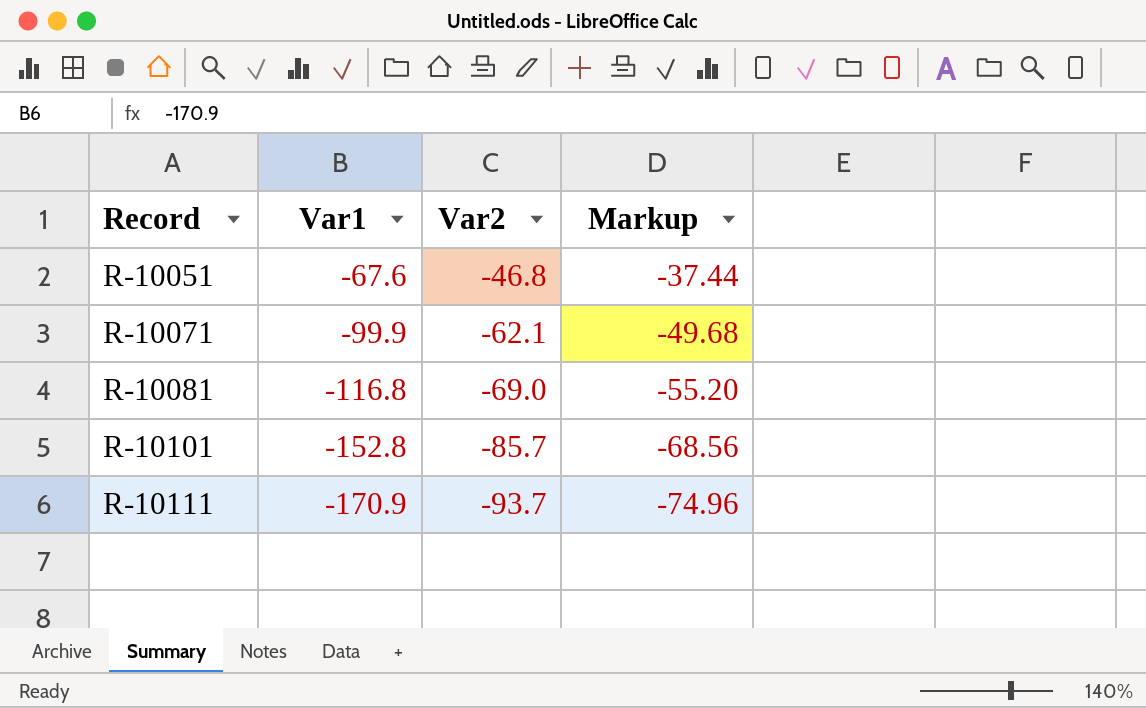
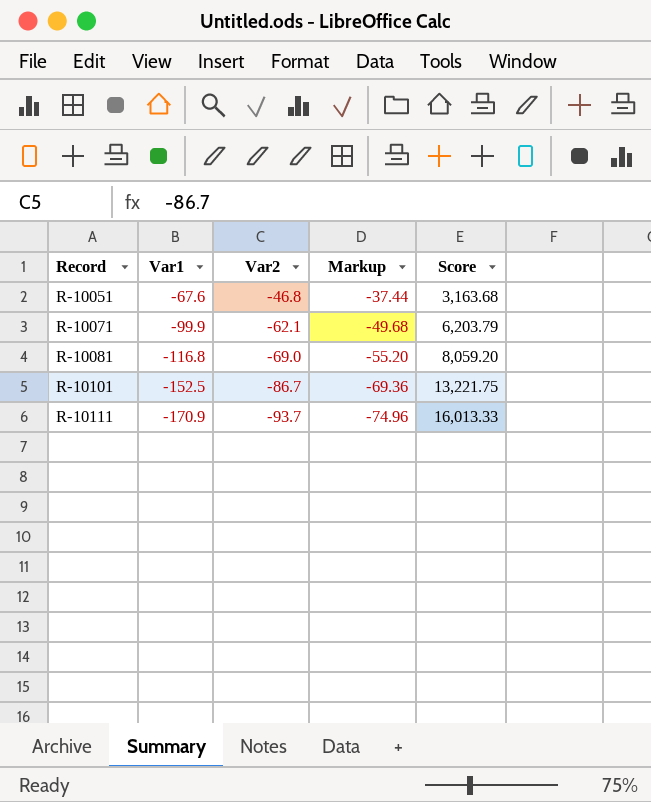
column Score | formula: none -> [Var1] * [Var2]
R-10101 | Var1: -152.8 -> -152.5
R-10101 | Var2: -85.7 -> -86.7
R-10101 | Markup: -68.56 -> -69.36

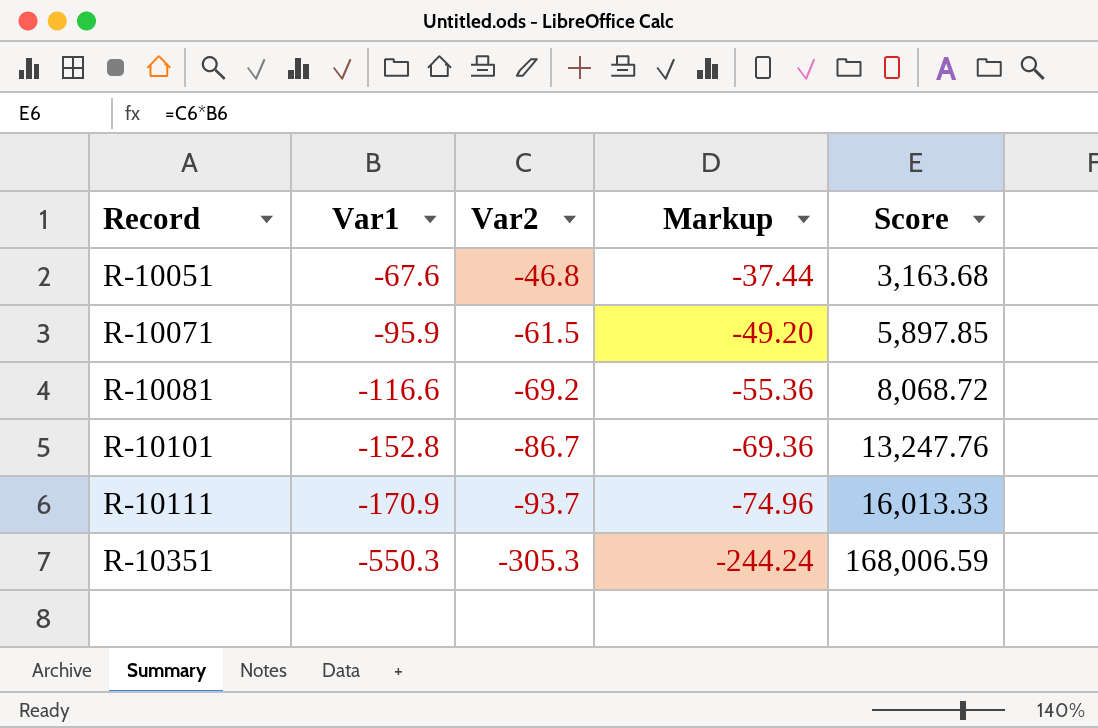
R-10071 | Var1: -99.9 -> -95.9
R-10071 | Var2: -62.1 -> -61.5
R-10071 | Markup: -49.68 -> -49.20
R-10071 | Score: 6,203.79 -> 5,897.85
R-10081 | Var1: -116.8 -> -116.6
R-10081 | Var2: -69.0 -> -69.2
R-10081 | Markup: -55.20 -> -55.36
R-10081 | Score: 8,059.20 -> 8,068.72
R-10101 | Var1: -152.5 -> -152.8
R-10101 | Score: 13,221.75 -> 13,247.76
row R-10351: none -> -550.3 | -305.3 | -244.24 | 168,006.59

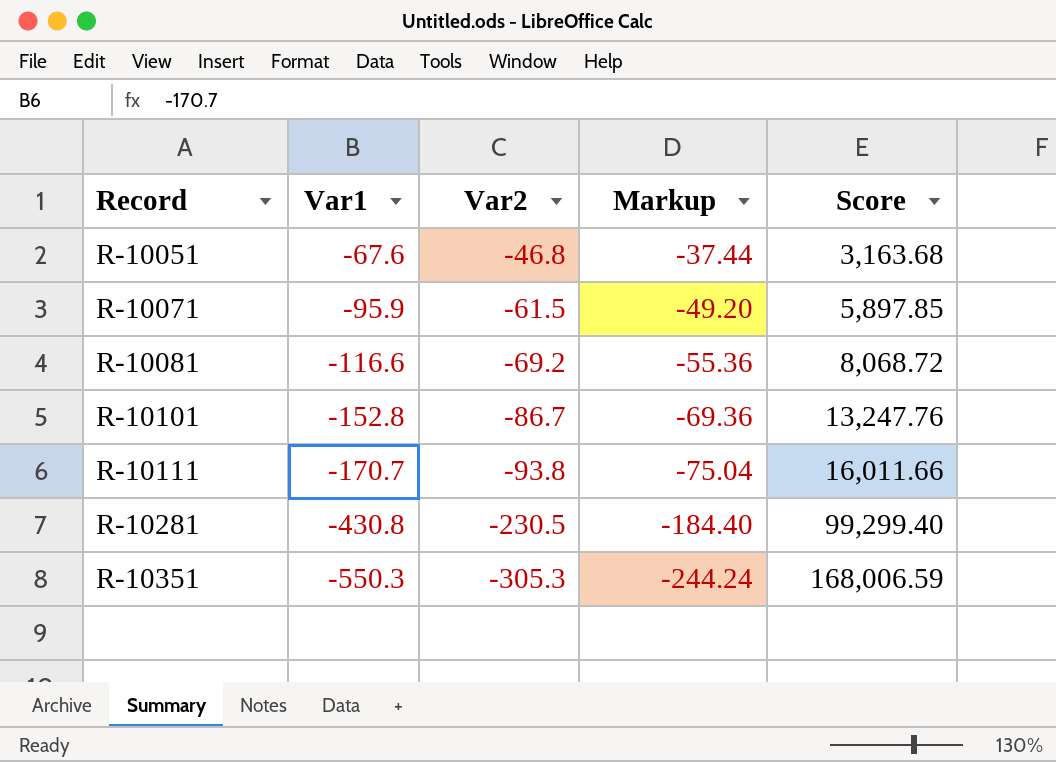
R-10111 | Var1: -170.9 -> -170.7
R-10111 | Var2: -93.7 -> -93.8
R-10111 | Markup: -74.96 -> -75.04
R-10111 | Score: 16,013.33 -> 16,011.66
row R-10281: none -> -430.8 | -230.5 | -184.40 | 99,299.40

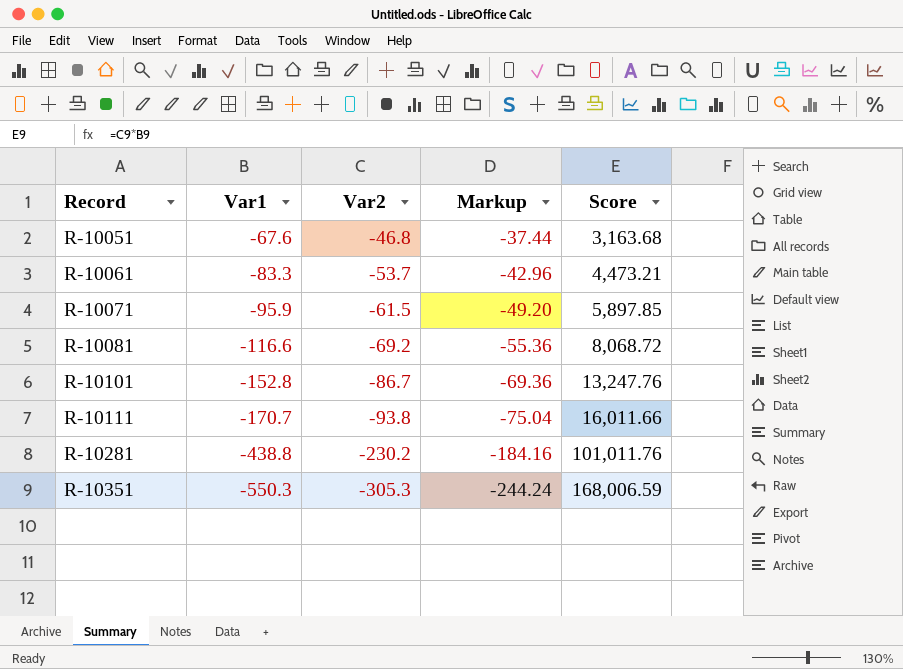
row R-10061: none -> -83.3 | -53.7 | -42.96 | 4,473.21
R-10281 | Var1: -430.8 -> -438.8
R-10281 | Var2: -230.5 -> -230.2
R-10281 | Markup: -184.40 -> -184.16
R-10281 | Score: 99,299.40 -> 101,011.76

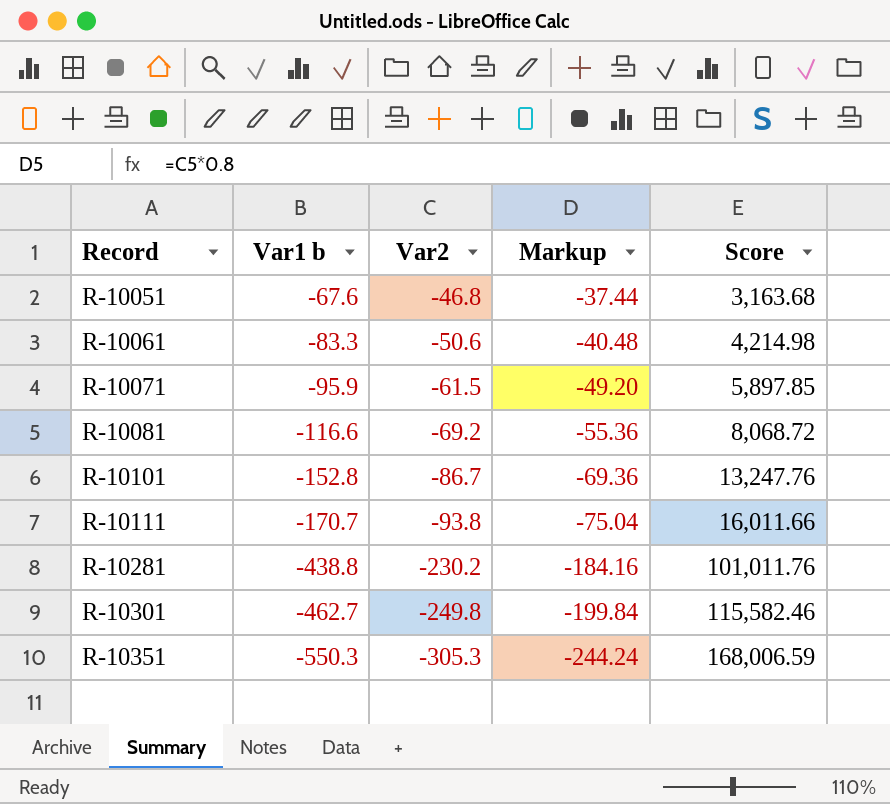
column name: Var1 -> Var1 b
R-10061 | Var2: -53.7 -> -50.6
R-10061 | Markup: -42.96 -> -40.48
R-10061 | Score: 4,473.21 -> 4,214.98
row R-10301: none -> -462.7 | -249.8 | -199.84 | 115,582.46

